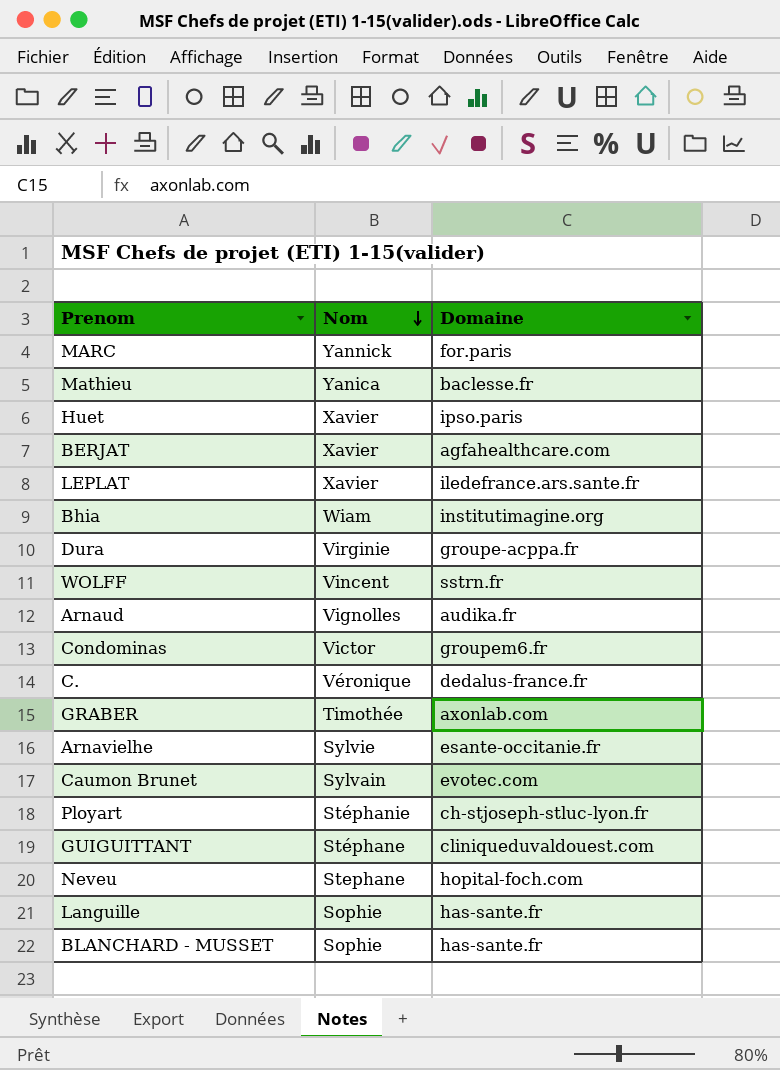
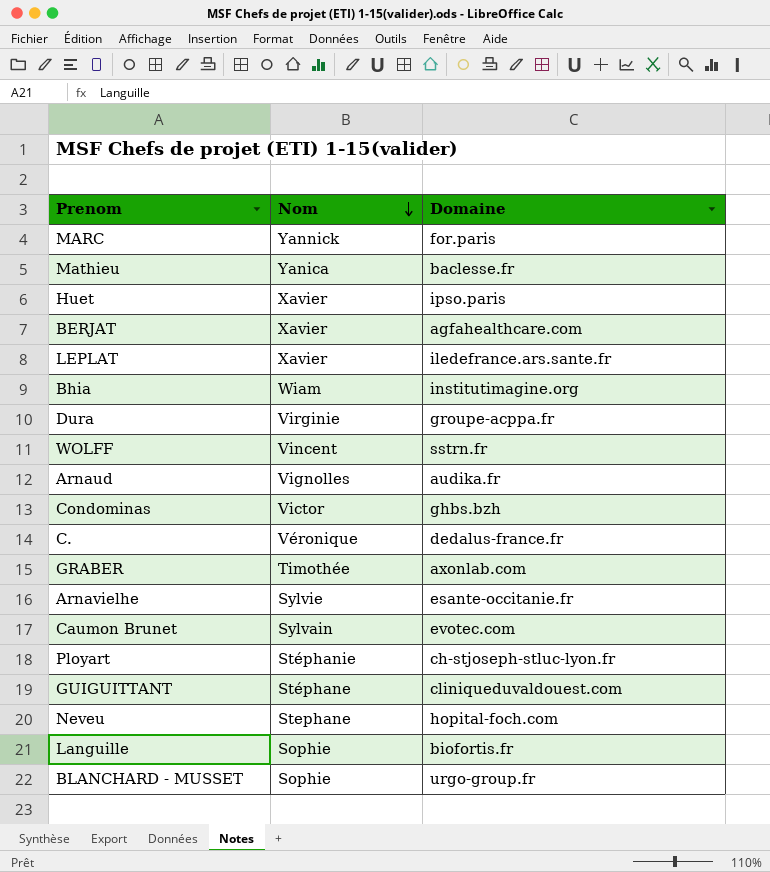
Condominas | Domaine: groupem6.fr -> ghbs.bzh
Languille | Domaine: has-sante.fr -> biofortis.fr
BLANCHARD - MUSSET | Domaine: has-sante.fr -> urgo-group.fr

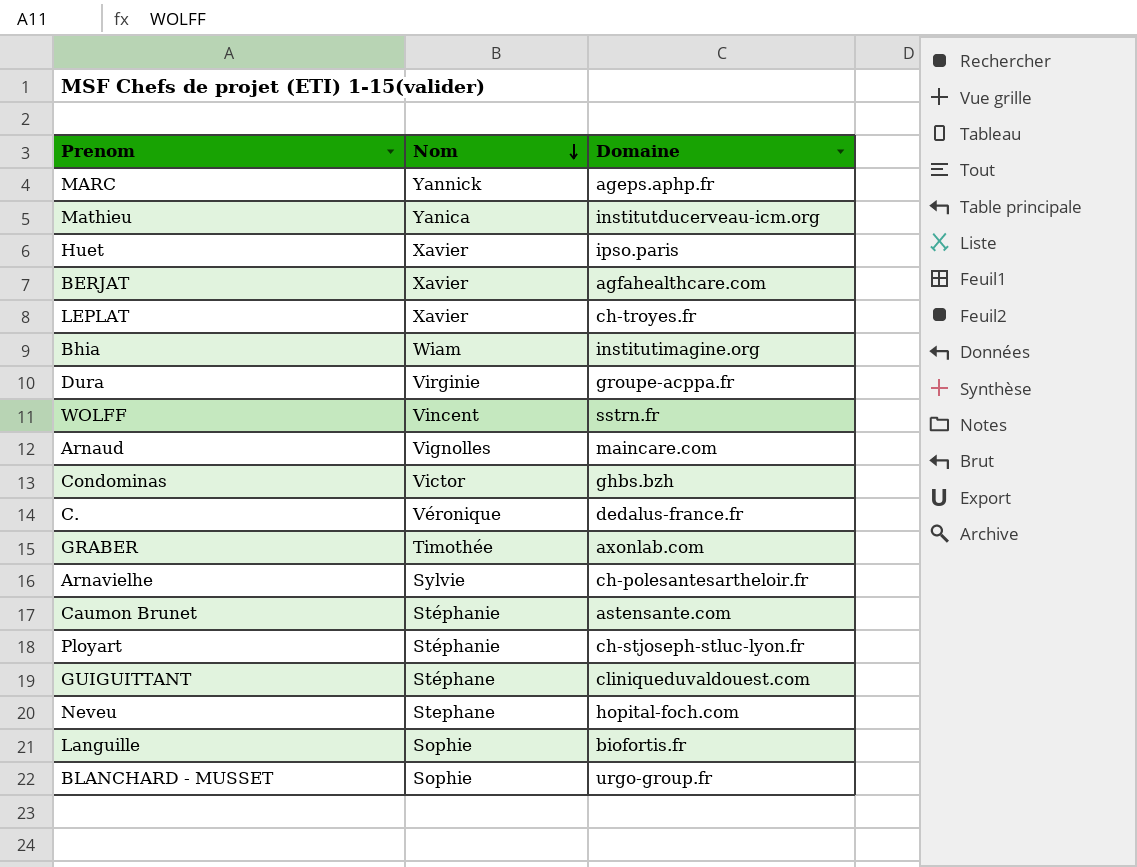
MARC | Domaine: for.paris -> ageps.aphp.fr
Mathieu | Domaine: baclesse.fr -> institutducerveau-icm.org
LEPLAT | Domaine: iledefrance.ars.sante.fr -> ch-troyes.fr
Arnaud | Domaine: audika.fr -> maincare.com
Arnavielhe | Domaine: esante-occitanie.fr -> ch-polesantesartheloir.fr
Caumon Brunet | Nom: Sylvain -> Stéphanie
Caumon Brunet | Domaine: evotec.com -> astensante.com

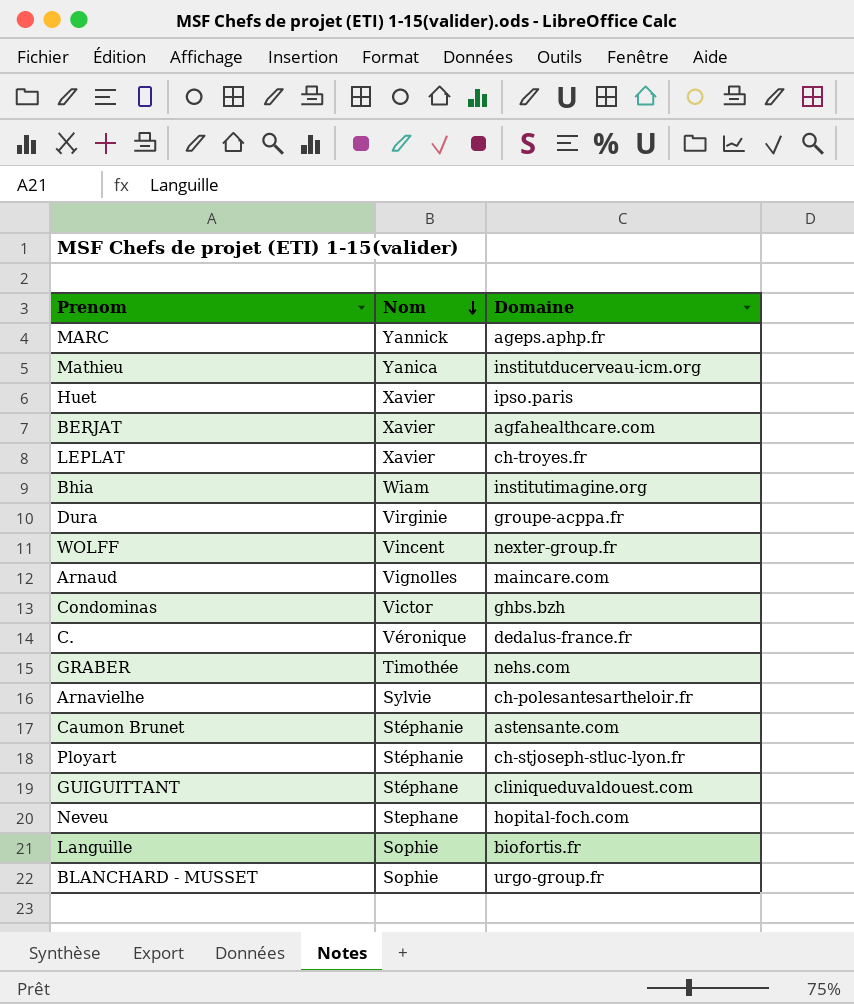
WOLFF | Domaine: sstrn.fr -> nexter-group.fr
GRABER | Domaine: axonlab.com -> nehs.com

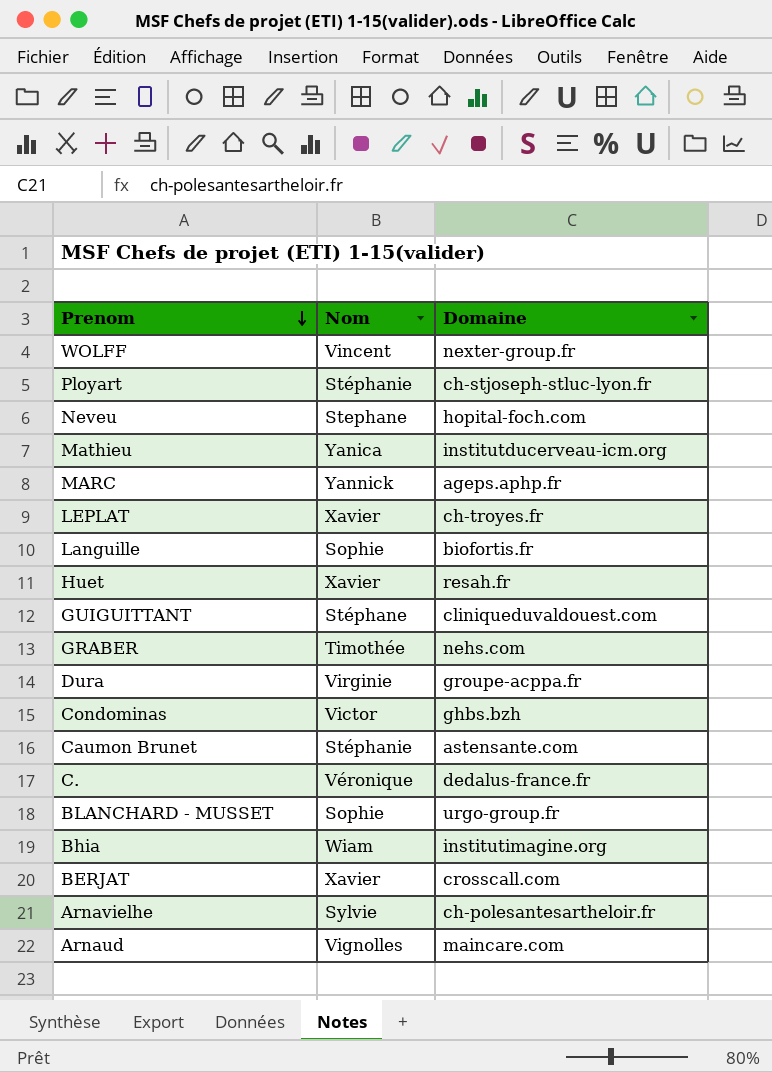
row order: Nom descending -> Prenom descending
Huet | Domaine: ipso.paris -> resah.fr
BERJAT | Domaine: agfahealthcare.com -> crosscall.com

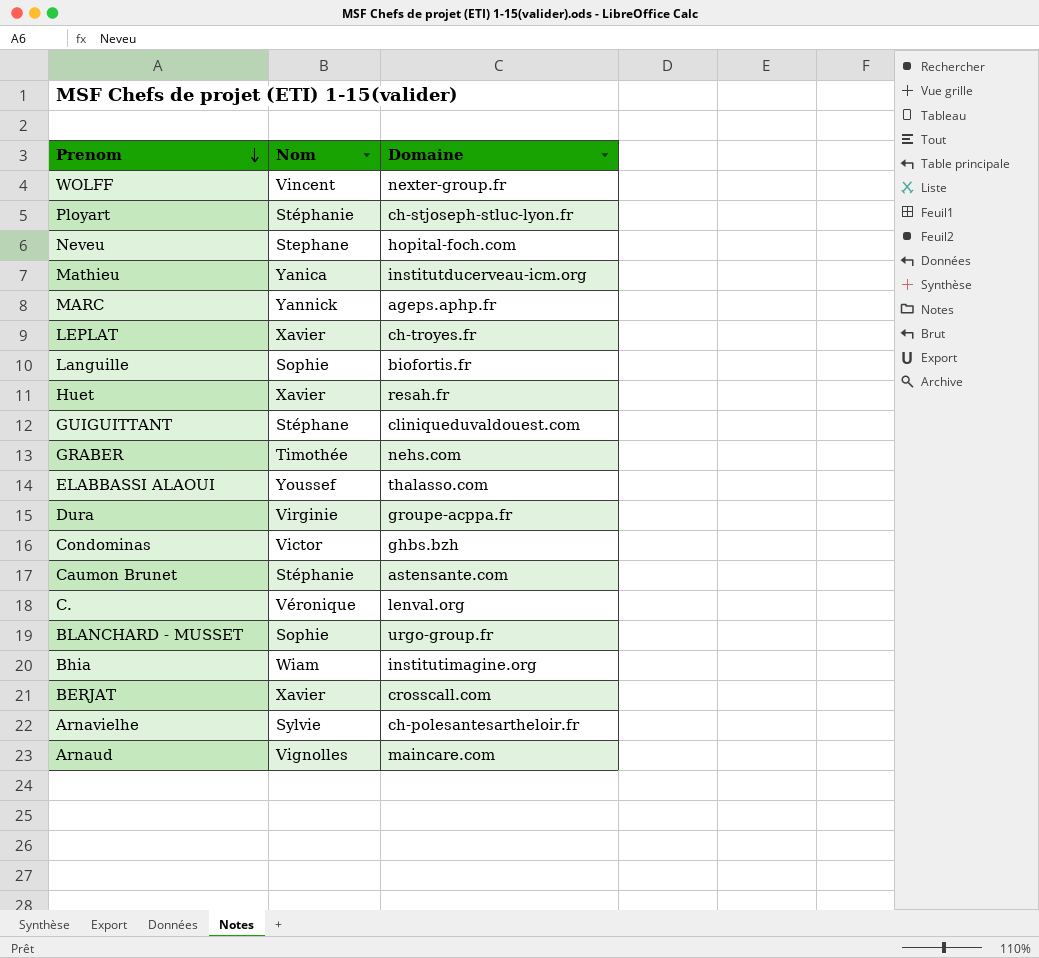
row ELABBASSI ALAOUI: none -> Youssef | thalasso.com
C. | Domaine: dedalus-france.fr -> lenval.org

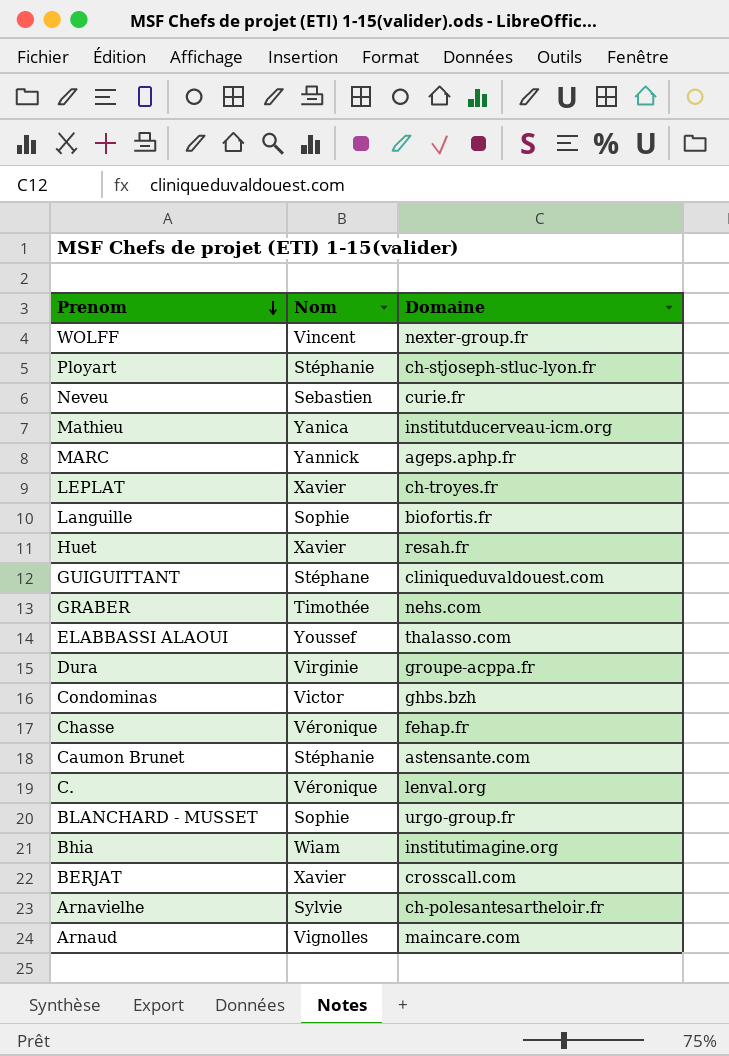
Neveu | Nom: Stephane -> Sebastien
Neveu | Domaine: hopital-foch.com -> curie.fr
row Chasse: none -> Véronique | fehap.fr

